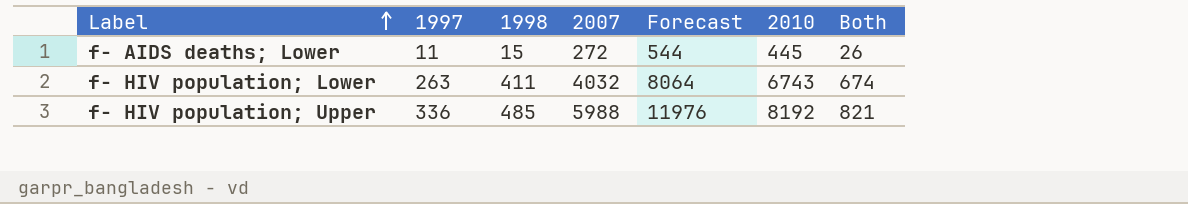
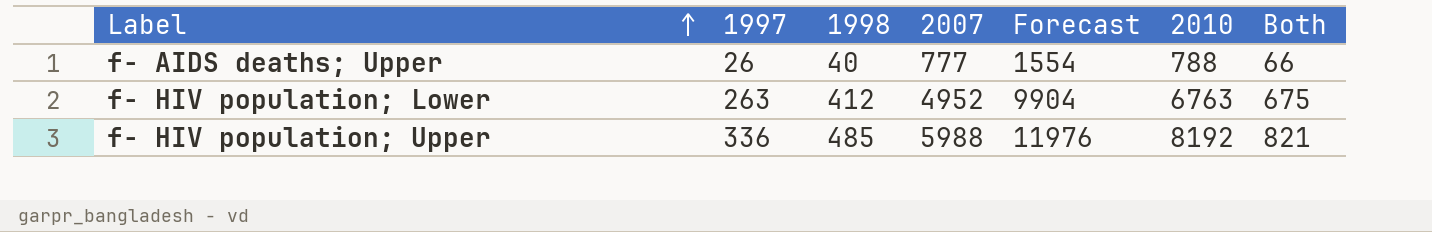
row f- AIDS deaths; Lower: 11 | 15 | 272 | 544 | 445 | 26 -> none
row f- AIDS deaths; Upper: none -> 26 | 40 | 777 | 1554 | 788 | 66
f- HIV population; Lower | 1998: 411 -> 412
f- HIV population; Lower | 2007: 4032 -> 4952
f- HIV population; Lower | Forecast: 8064 -> 9904
f- HIV population; Lower | 2010: 6743 -> 6763
f- HIV population; Lower | Both: 674 -> 675

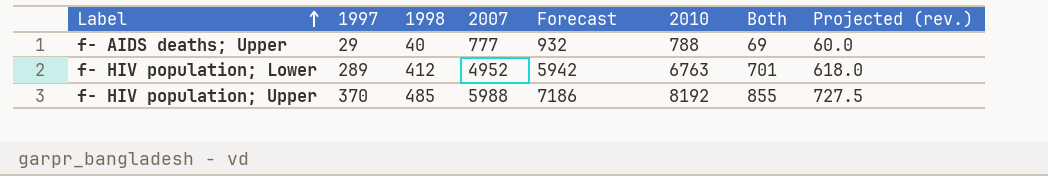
column Forecast | formula: [2007] * 2 -> [2007] * 1.2
column Projected (rev.) | formula: none -> [1998] * 1.5
f- AIDS deaths; Upper | 1997: 26 -> 29
f- AIDS deaths; Upper | Both: 66 -> 69
f- HIV population; Lower | 1997: 263 -> 289
f- HIV population; Lower | Both: 675 -> 701
f- HIV population; Upper | 1997: 336 -> 370
f- HIV population; Upper | Both: 821 -> 855

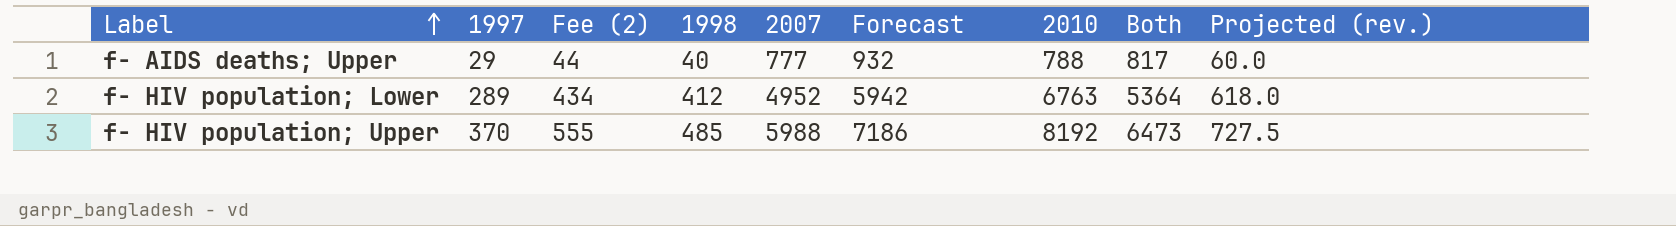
column Fee (2) | formula: none -> [1997] * 1.5
column Both | formula: [1997] + [1998] -> [1998] + [2007]

